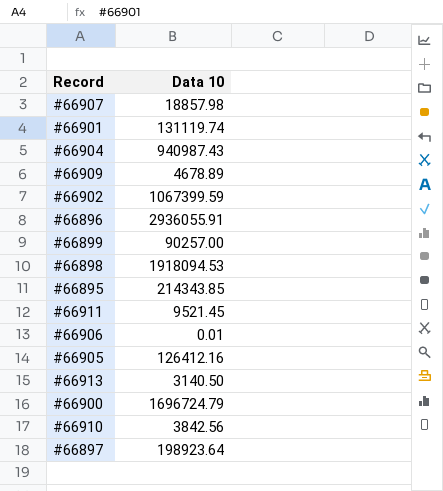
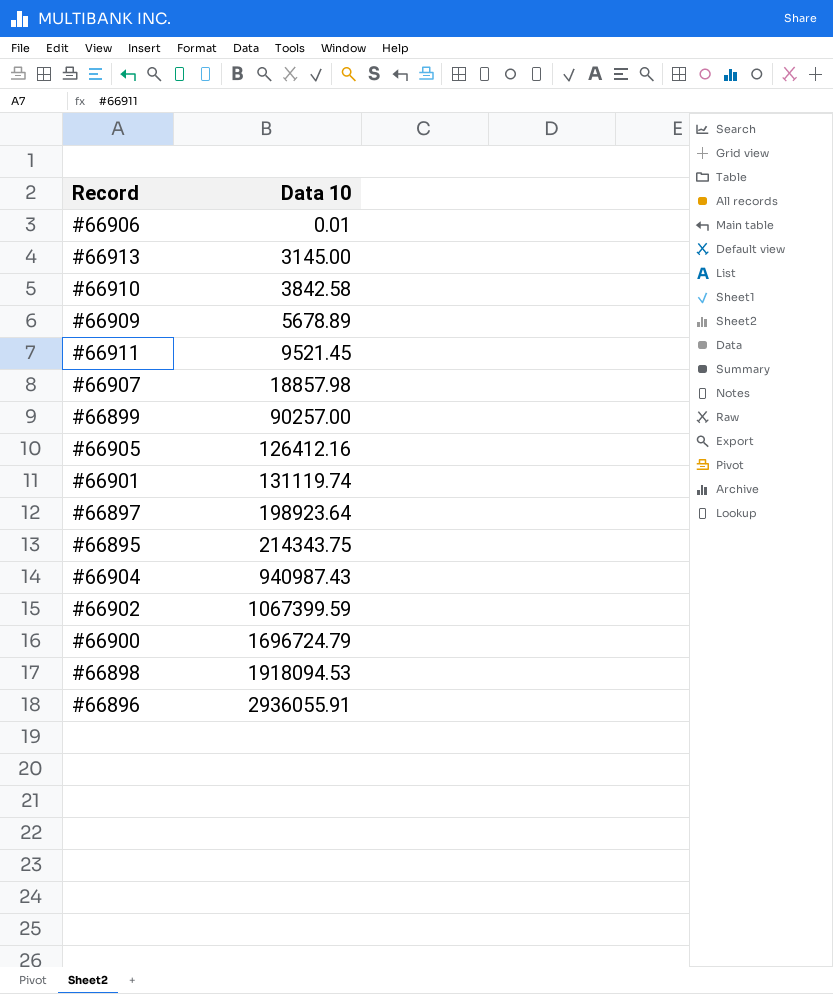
row order: none -> Data 10 ascending
#66913 | Data 10: 3140.50 -> 3145.00
#66910 | Data 10: 3842.56 -> 3842.58
#66909 | Data 10: 4678.89 -> 5678.89
#66895 | Data 10: 214343.85 -> 214343.75

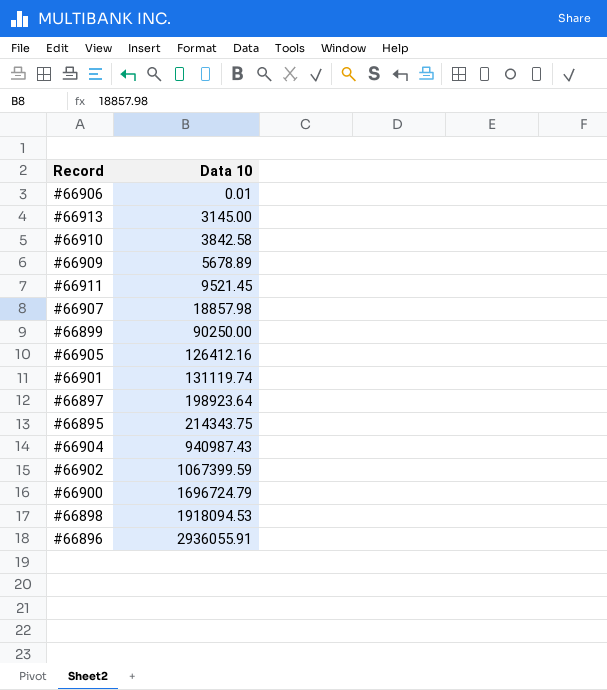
#66899 | Data 10: 90257.00 -> 90250.00

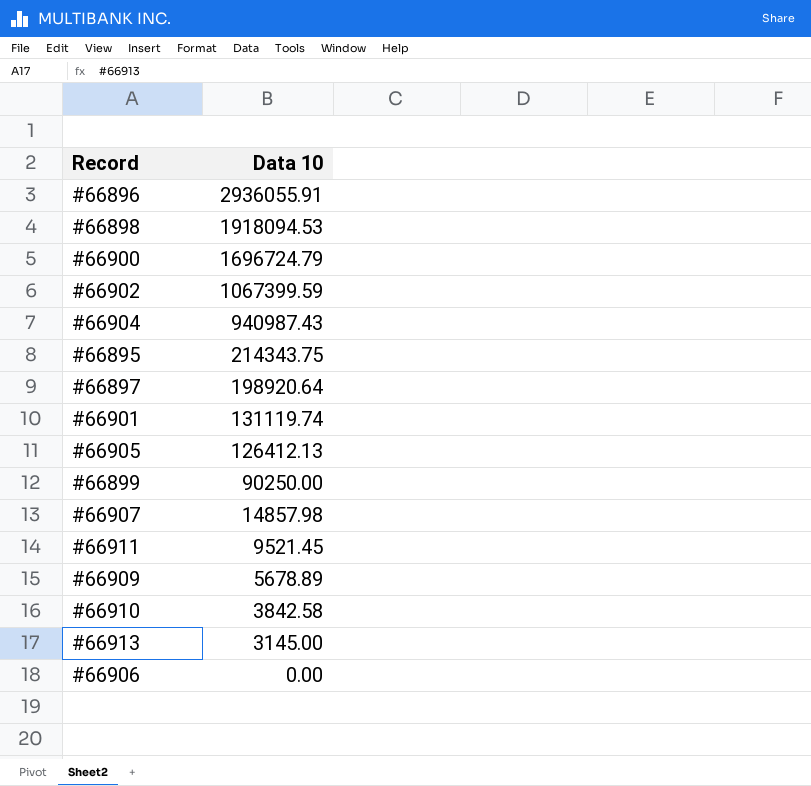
row order: Data 10 ascending -> Data 10 descending
#66897 | Data 10: 198923.64 -> 198920.64
#66905 | Data 10: 126412.16 -> 126412.13
#66907 | Data 10: 18857.98 -> 14857.98
#66906 | Data 10: 0.01 -> 0.00

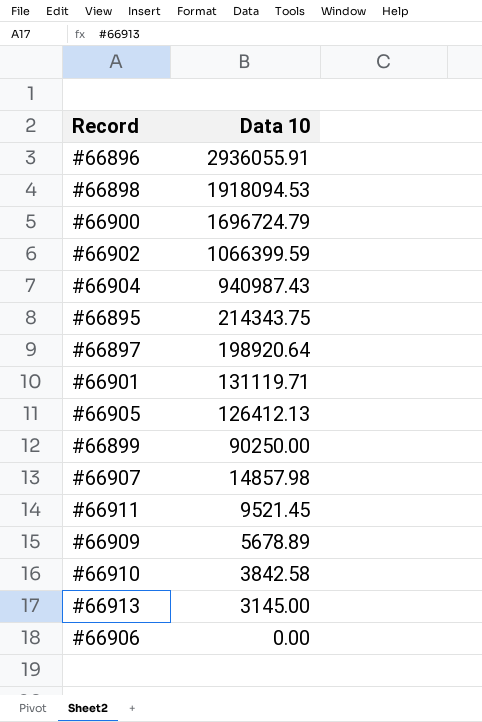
#66902 | Data 10: 1067399.59 -> 1066399.59
#66901 | Data 10: 131119.74 -> 131119.71

